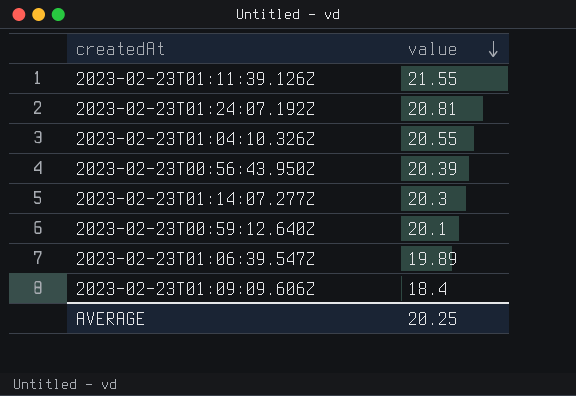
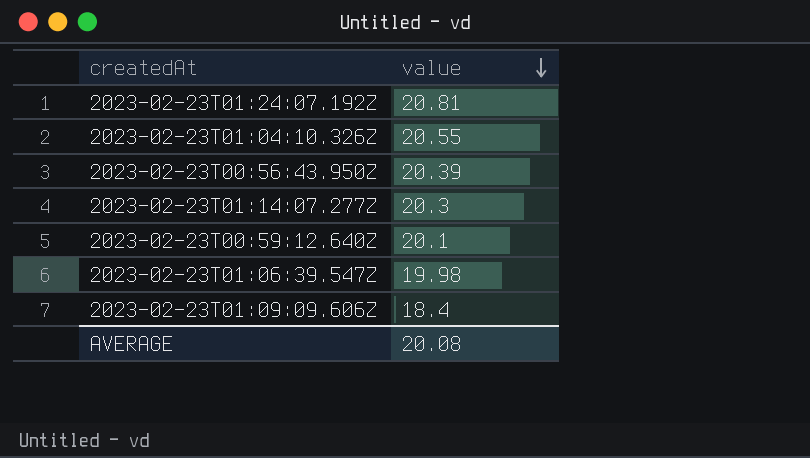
row 2023-02-23T01:11:39.126Z: 21.55 -> none
2023-02-23T01:06:39.547Z | value: 19.89 -> 19.98
AVERAGE | value: 20.25 -> 20.08

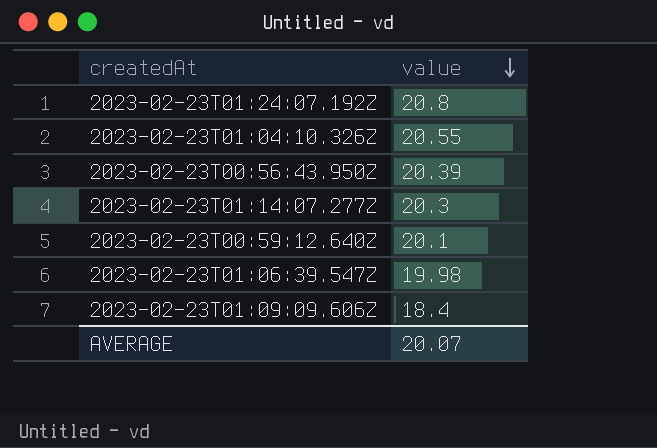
2023-02-23T01:24:07.192Z | value: 20.81 -> 20.8
AVERAGE | value: 20.08 -> 20.07

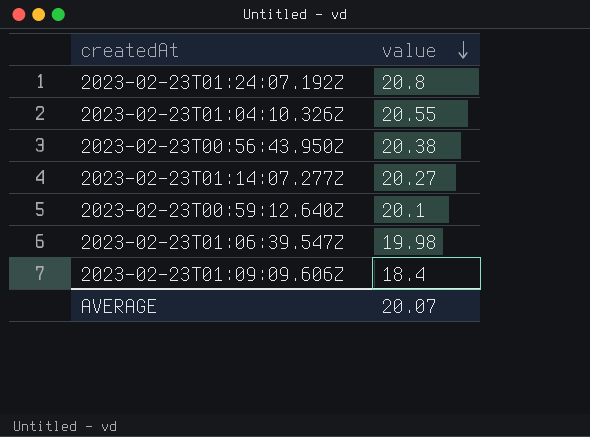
2023-02-23T00:56:43.950Z | value: 20.39 -> 20.38
2023-02-23T01:14:07.277Z | value: 20.3 -> 20.27

